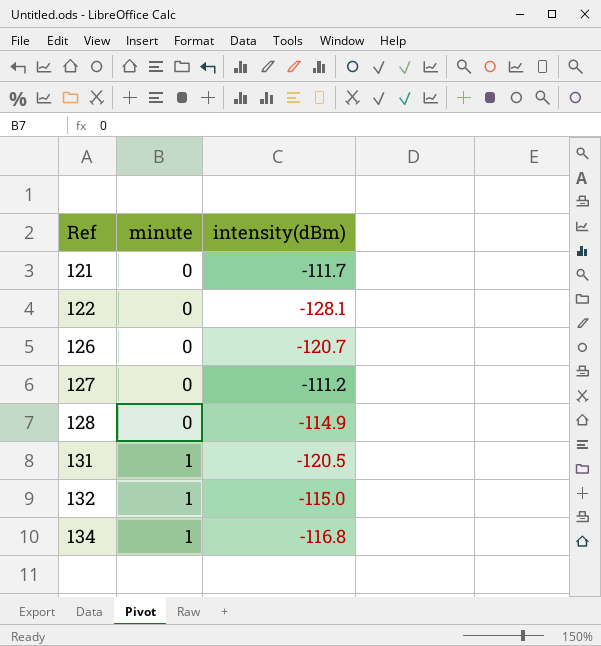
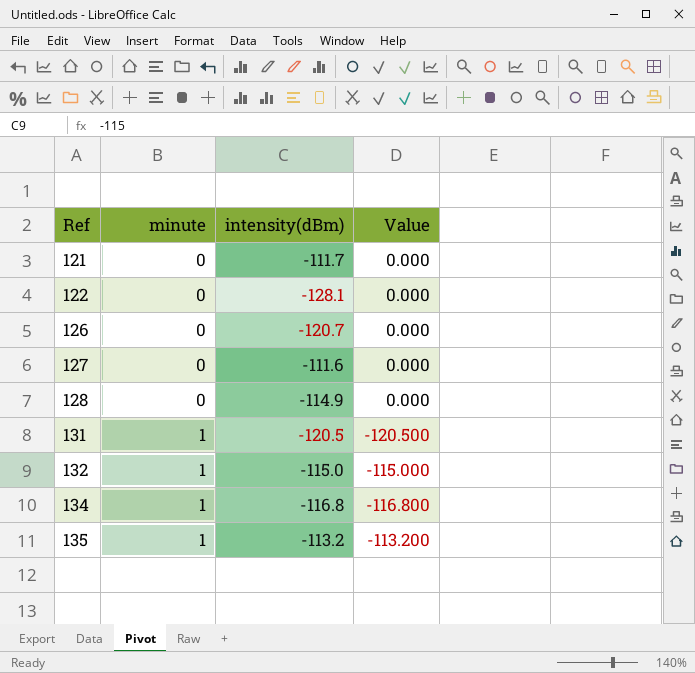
column Value | formula: none -> [minute] * [intensity(dBm)]
127 | intensity(dBm): -111.2 -> -111.6
row 135: none -> 1 | -113.2 | -113.200

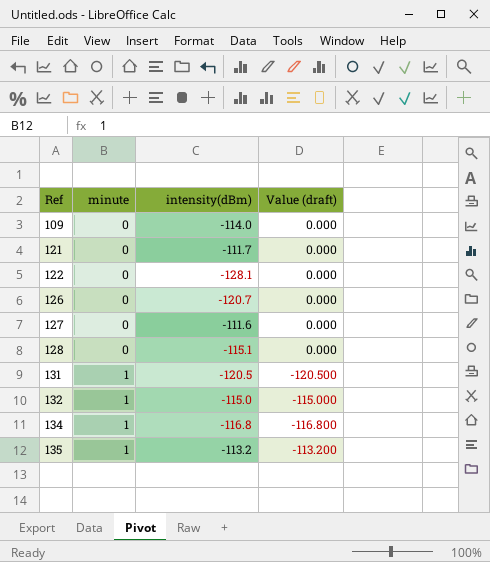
column name: Value -> Value (draft)
row 109: none -> 0 | -114.0 | 0.000
128 | intensity(dBm): -114.9 -> -115.1

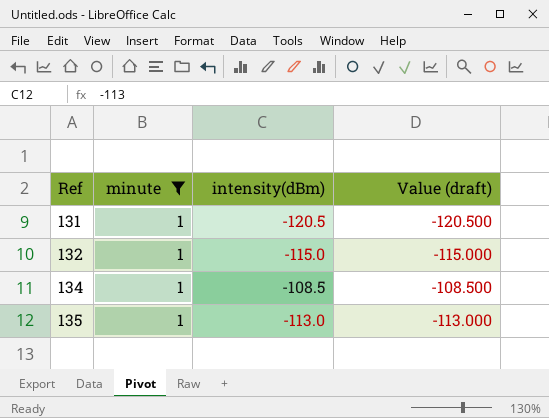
filter: none -> minute = 1
134 | intensity(dBm): -116.8 -> -108.5
134 | Value (draft): -116.800 -> -108.500
135 | intensity(dBm): -113.2 -> -113.0
135 | Value (draft): -113.200 -> -113.000

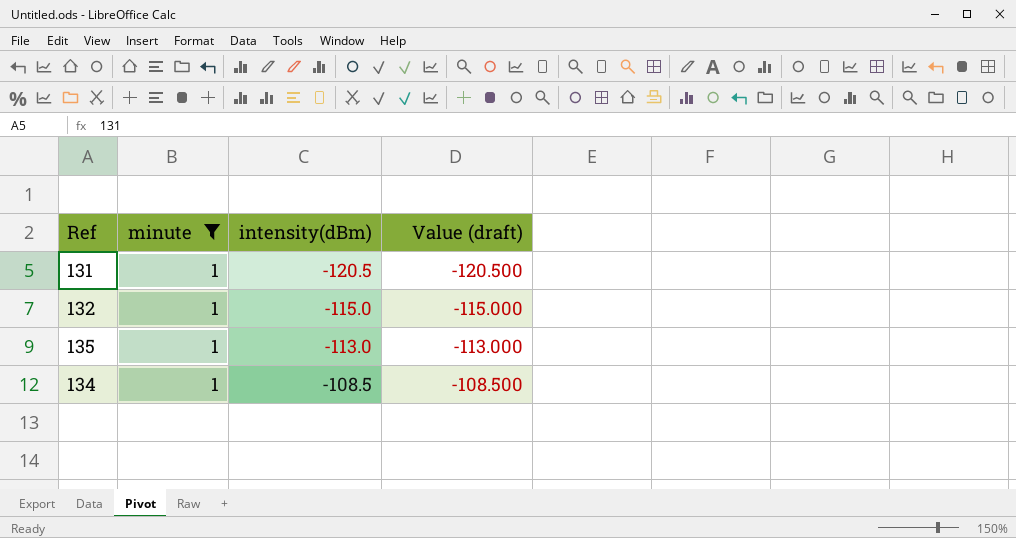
row order: Ref ascending -> intensity(dBm) ascending

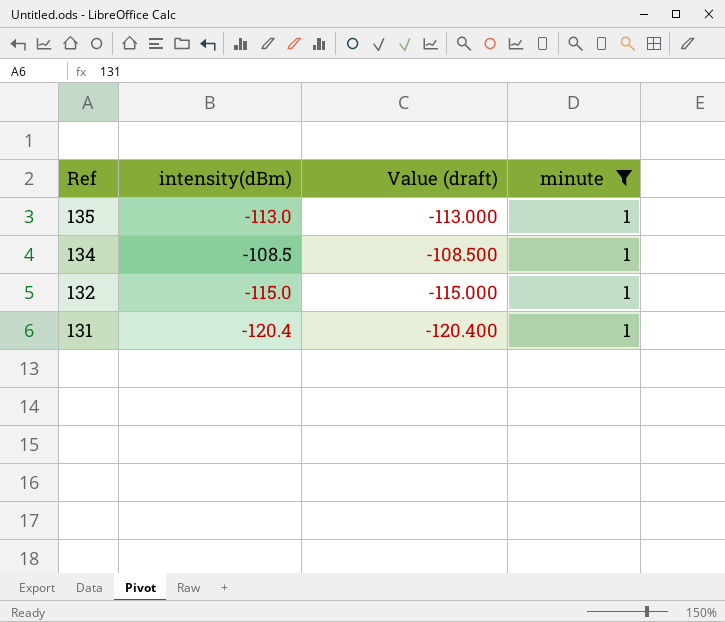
row order: intensity(dBm) ascending -> Ref descending
column minute | position: 2 -> 4
131 | intensity(dBm): -120.5 -> -120.4
131 | Value (draft): -120.500 -> -120.400

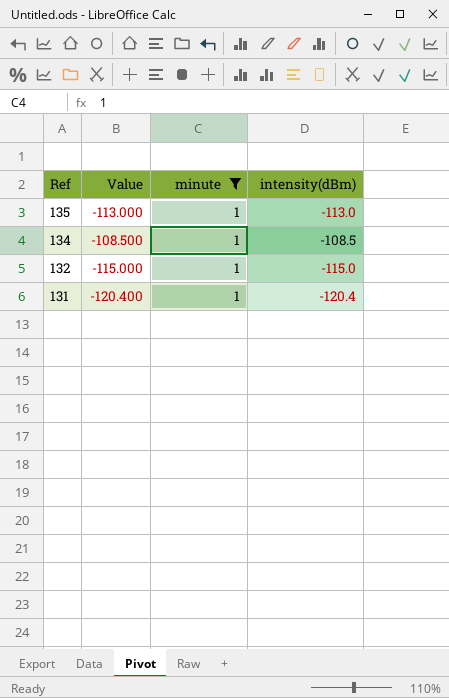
column name: Value (draft) -> Value
column intensity(dBm) | position: 2 -> 4

